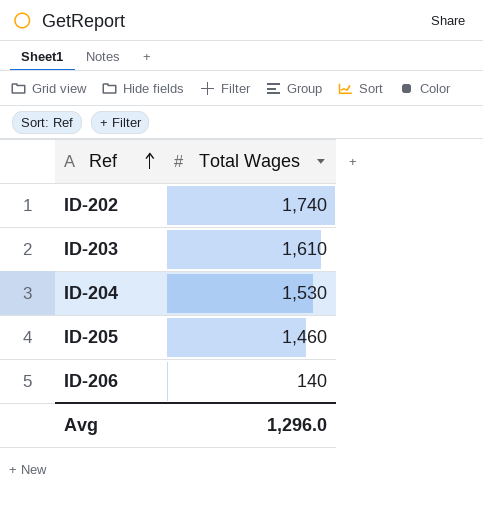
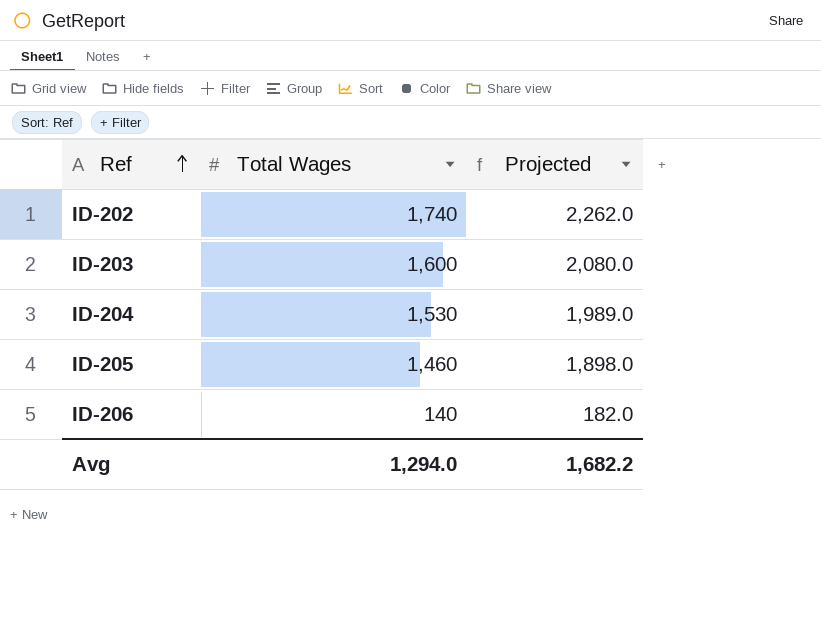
column Projected | formula: none -> [Total Wages] * 1.3
ID-203 | Total Wages: 1,610 -> 1,600
Avg | Total Wages: 1,296.0 -> 1,294.0

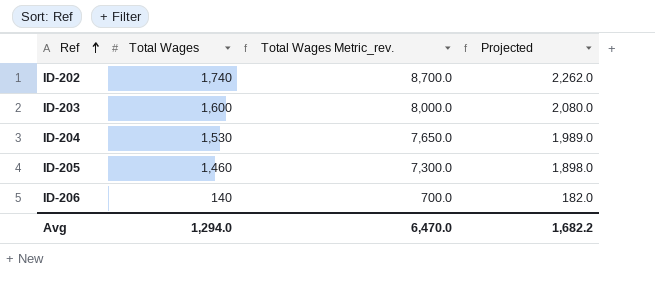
column Total Wages Metric_rev. | formula: none -> [Total Wages] * 5

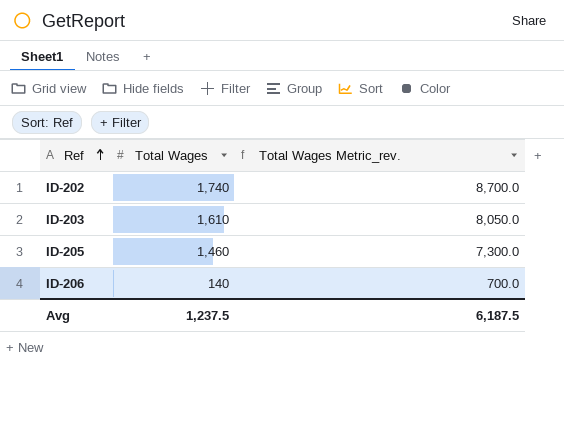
column Projected | formula: [Total Wages] * 1.3 -> none
row ID-204: 1,530 | 7,650.0 | 1,989.0 -> none
ID-203 | Total Wages: 1,600 -> 1,610
ID-203 | Total Wages Metric_rev.: 8,000.0 -> 8,050.0
Avg | Total Wages: 1,294.0 -> 1,237.5
Avg | Total Wages Metric_rev.: 6,470.0 -> 6,187.5

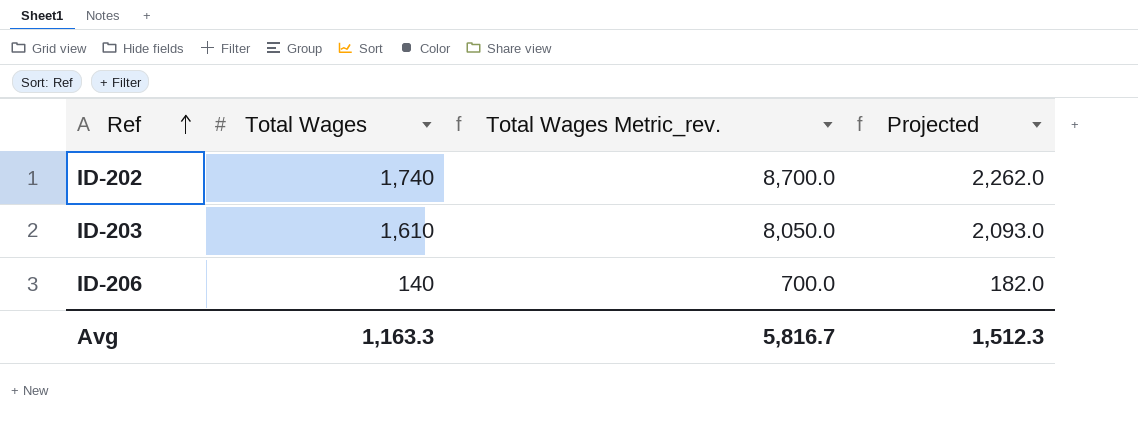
column Projected | formula: none -> [Total Wages] * 1.3
row ID-205: 1,460 | 7,300.0 -> none
Avg | Total Wages: 1,237.5 -> 1,163.3
Avg | Total Wages Metric_rev.: 6,187.5 -> 5,816.7

